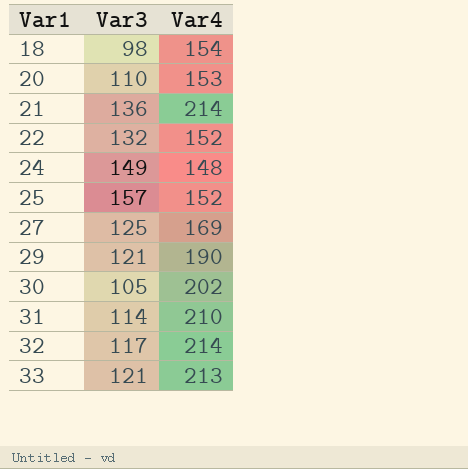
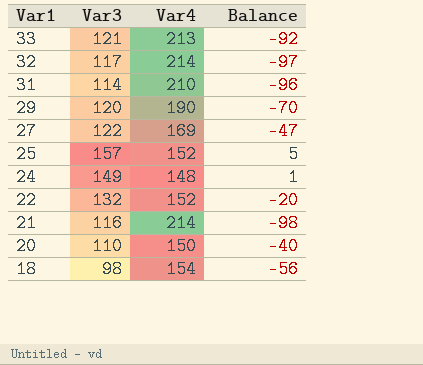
row order: Var1 ascending -> Var1 descending
column Balance | formula: none -> [Var3] - [Var4]
row 30: 105 | 202 -> none
29 | Var3: 121 -> 120
27 | Var3: 125 -> 122
21 | Var3: 136 -> 116
20 | Var4: 153 -> 150

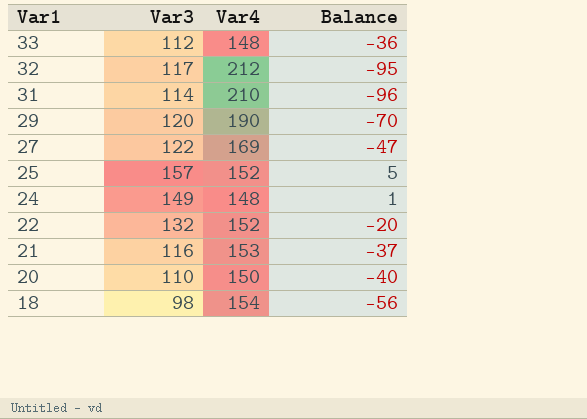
33 | Var3: 121 -> 112
33 | Var4: 213 -> 148
33 | Balance: -92 -> -36
32 | Var4: 214 -> 212
32 | Balance: -97 -> -95
21 | Var4: 214 -> 153
21 | Balance: -98 -> -37

